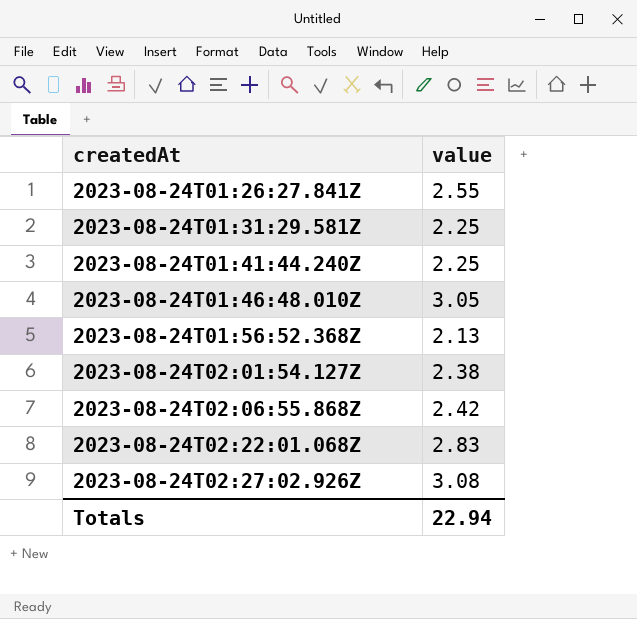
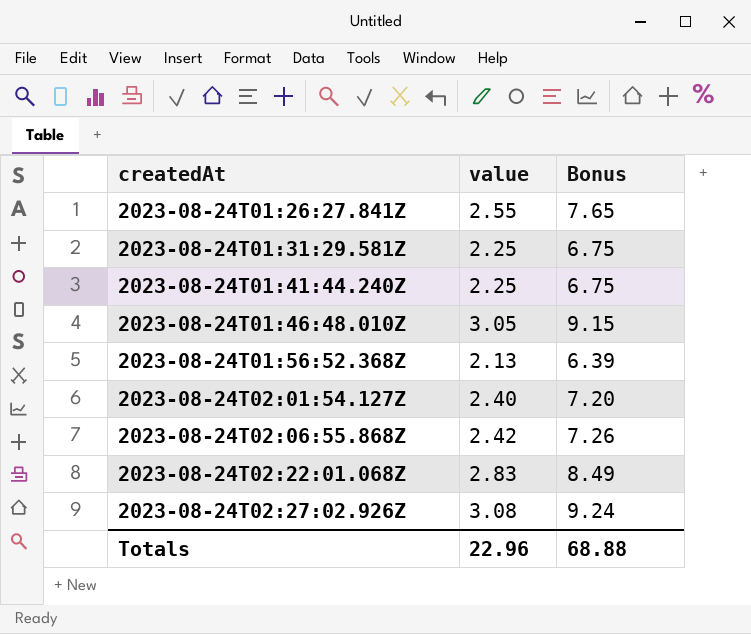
column Bonus | formula: none -> [value] * 3
2023-08-24T02:01:54.127Z | value: 2.38 -> 2.40
Totals | value: 22.94 -> 22.96

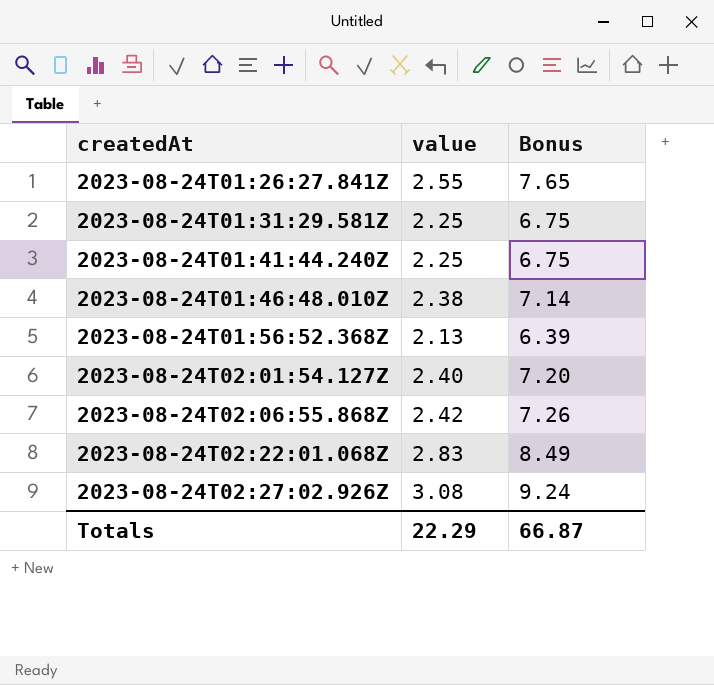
2023-08-24T01:46:48.010Z | value: 3.05 -> 2.38
2023-08-24T01:46:48.010Z | Bonus: 9.15 -> 7.14
Totals | value: 22.96 -> 22.29
Totals | Bonus: 68.88 -> 66.87

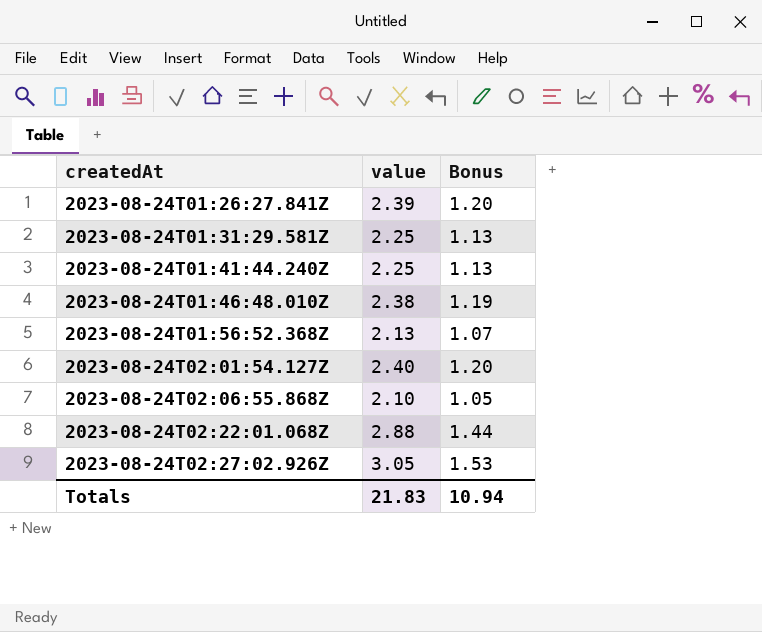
column Bonus | formula: [value] * 3 -> [value] * 0.5
2023-08-24T01:26:27.841Z | value: 2.55 -> 2.39
2023-08-24T02:06:55.868Z | value: 2.42 -> 2.10
2023-08-24T02:22:01.068Z | value: 2.83 -> 2.88
2023-08-24T02:27:02.926Z | value: 3.08 -> 3.05
Totals | value: 22.29 -> 21.83
Totals | Bonus: 66.87 -> 10.94

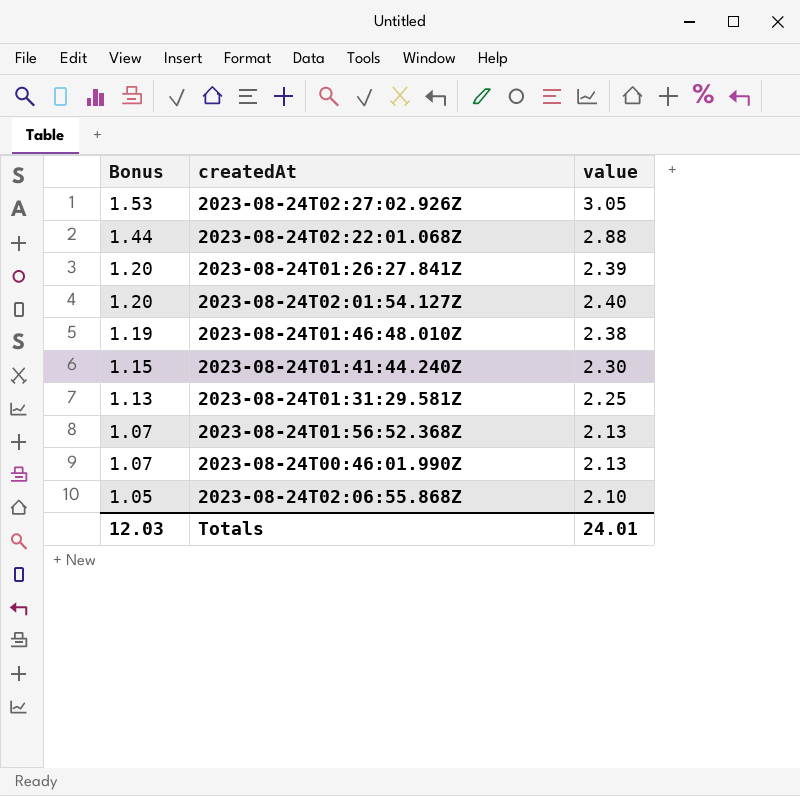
row order: createdAt ascending -> Bonus descending
column Bonus | position: 3 -> 1
2023-08-24T01:41:44.240Z | Bonus: 1.13 -> 1.15
2023-08-24T01:41:44.240Z | value: 2.25 -> 2.30
row 2023-08-24T00:46:01.990Z: none -> 1.07 | 2.13
Totals | Bonus: 10.94 -> 12.03
Totals | value: 21.83 -> 24.01

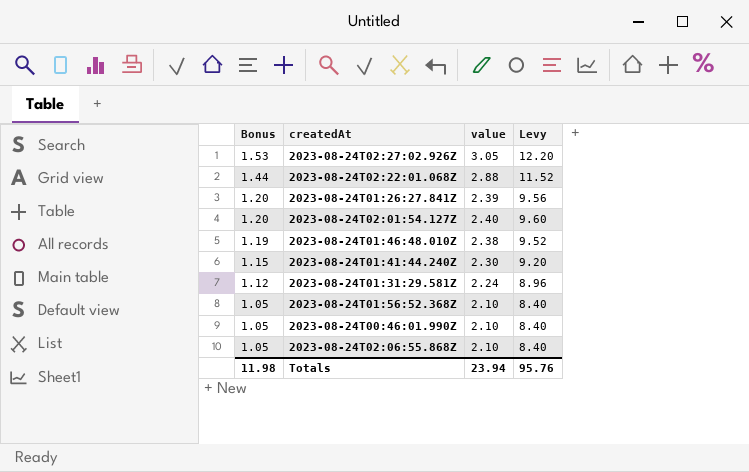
column Levy | formula: none -> [value] * 4
2023-08-24T01:31:29.581Z | Bonus: 1.13 -> 1.12
2023-08-24T01:31:29.581Z | value: 2.25 -> 2.24
2023-08-24T01:56:52.368Z | Bonus: 1.07 -> 1.05
2023-08-24T01:56:52.368Z | value: 2.13 -> 2.10
2023-08-24T00:46:01.990Z | Bonus: 1.07 -> 1.05
2023-08-24T00:46:01.990Z | value: 2.13 -> 2.10
Totals | Bonus: 12.03 -> 11.98
Totals | value: 24.01 -> 23.94

